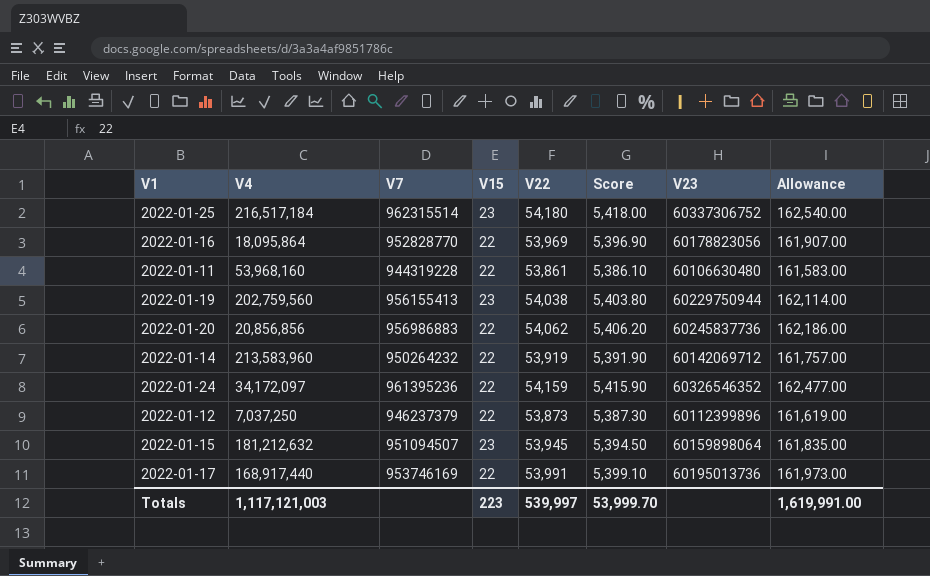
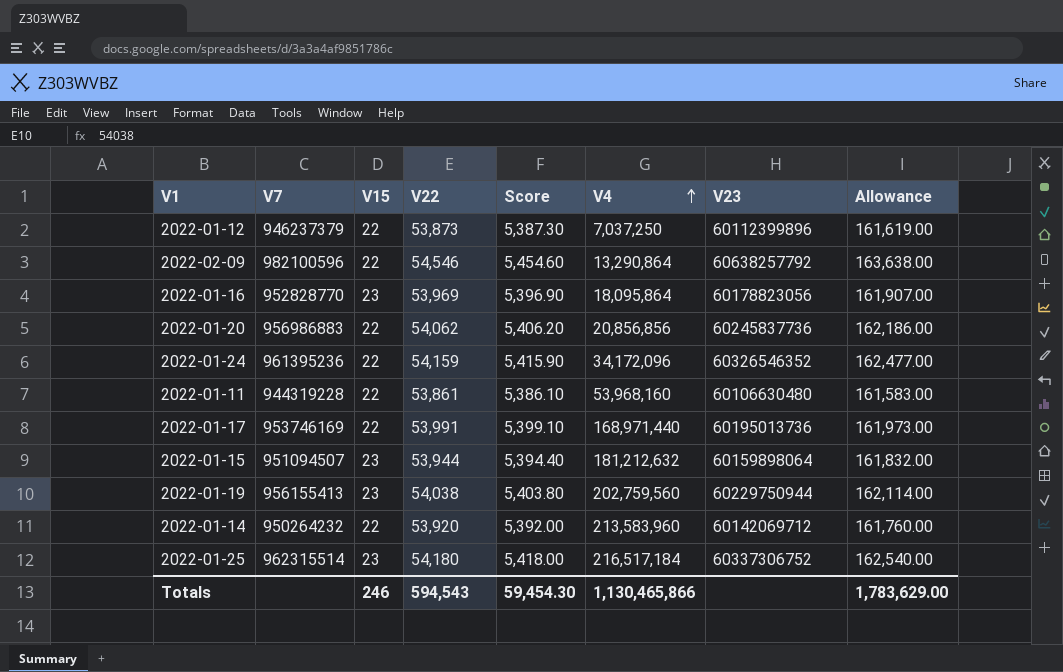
row order: none -> V4 ascending
column V4 | position: 2 -> 6
row 2022-02-09: none -> 982100596 | 22 | 54,546 | 5,454.60 | 13,290,864 | 60638257792 | 163,638.00
2022-01-16 | V15: 22 -> 23
2022-01-24 | V4: 34,172,097 -> 34,172,096
2022-01-17 | V4: 168,917,440 -> 168,971,440
2022-01-15 | V22: 53,945 -> 53,944
2022-01-15 | Score: 5,394.50 -> 5,394.40
2022-01-15 | Allowance: 161,835.00 -> 161,832.00
2022-01-14 | V22: 53,919 -> 53,920
2022-01-14 | Score: 5,391.90 -> 5,392.00
2022-01-14 | Allowance: 161,757.00 -> 161,760.00
Totals | V15: 223 -> 246
Totals | V22: 539,997 -> 594,543
Totals | Score: 53,999.70 -> 59,454.30
Totals | V4: 1,117,121,003 -> 1,130,465,866
Totals | Allowance: 1,619,991.00 -> 1,783,629.00

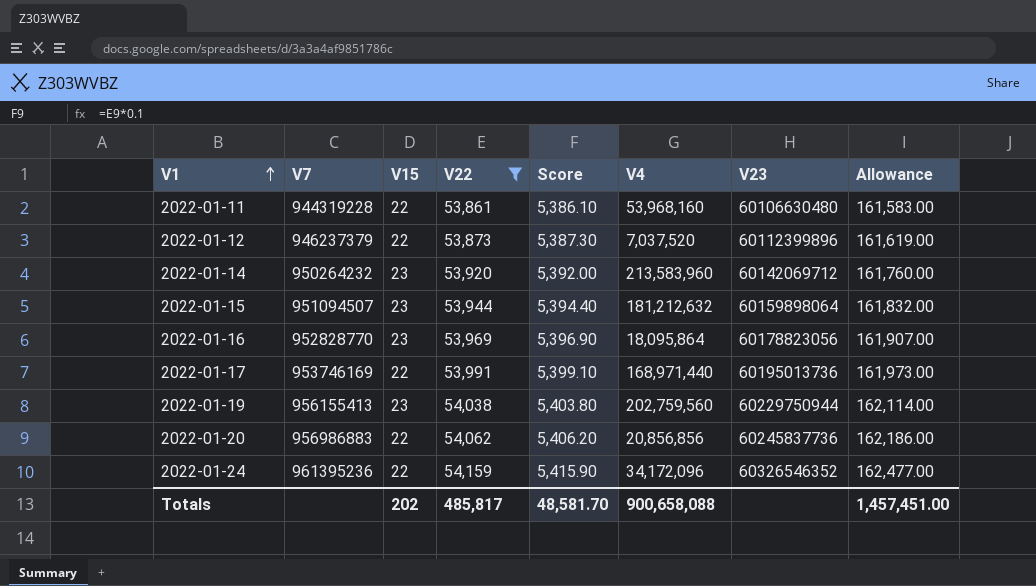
filter: none -> V22 <= 54,159
row order: V4 ascending -> V1 ascending
2022-01-12 | V4: 7,037,250 -> 7,037,520
2022-01-14 | V15: 22 -> 23
Totals | V15: 246 -> 202
Totals | V22: 594,543 -> 485,817
Totals | Score: 59,454.30 -> 48,581.70
Totals | V4: 1,130,465,866 -> 900,658,088
Totals | Allowance: 1,783,629.00 -> 1,457,451.00

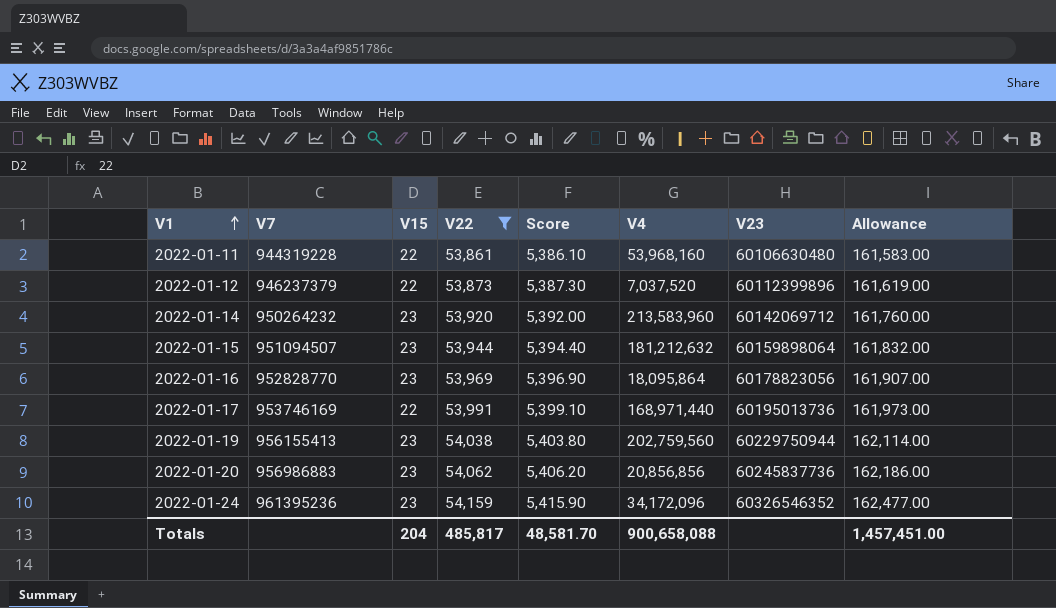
2022-01-20 | V15: 22 -> 23
2022-01-24 | V15: 22 -> 23
Totals | V15: 202 -> 204

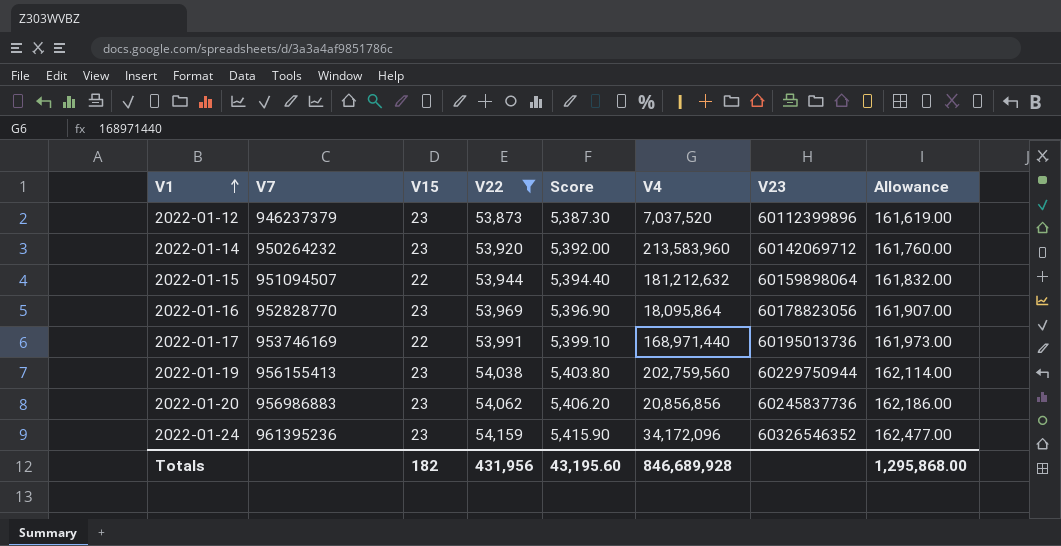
row 2022-01-11: 944319228 | 22 | 53,861 | 5,386.10 | 53,968,160 | 60106630480 | 161,583.00 -> none
2022-01-12 | V15: 22 -> 23
2022-01-15 | V15: 23 -> 22
Totals | V15: 204 -> 182
Totals | V22: 485,817 -> 431,956
Totals | Score: 48,581.70 -> 43,195.60
Totals | V4: 900,658,088 -> 846,689,928
Totals | Allowance: 1,457,451.00 -> 1,295,868.00

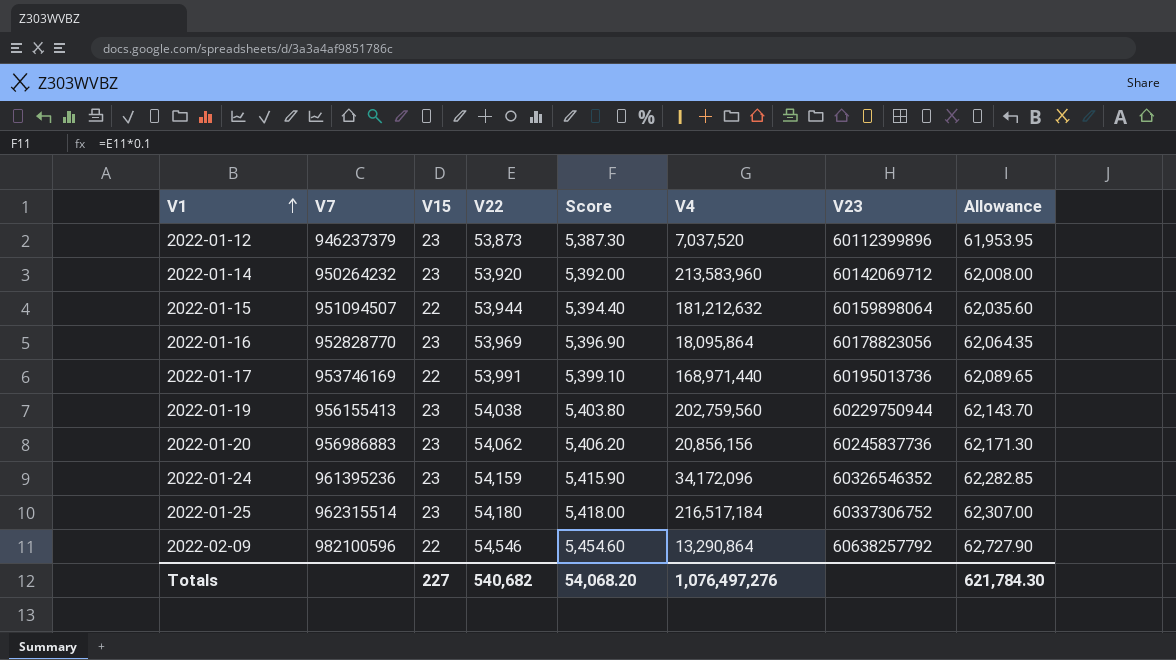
filter: V22 <= 54,159 -> none
column Allowance | formula: [V22] * 3 -> [V22] * 1.15
2022-01-20 | V4: 20,856,856 -> 20,856,156
Totals | V15: 182 -> 227
Totals | V22: 431,956 -> 540,682
Totals | Score: 43,195.60 -> 54,068.20
Totals | V4: 846,689,928 -> 1,076,497,276
Totals | Allowance: 1,295,868.00 -> 621,784.30

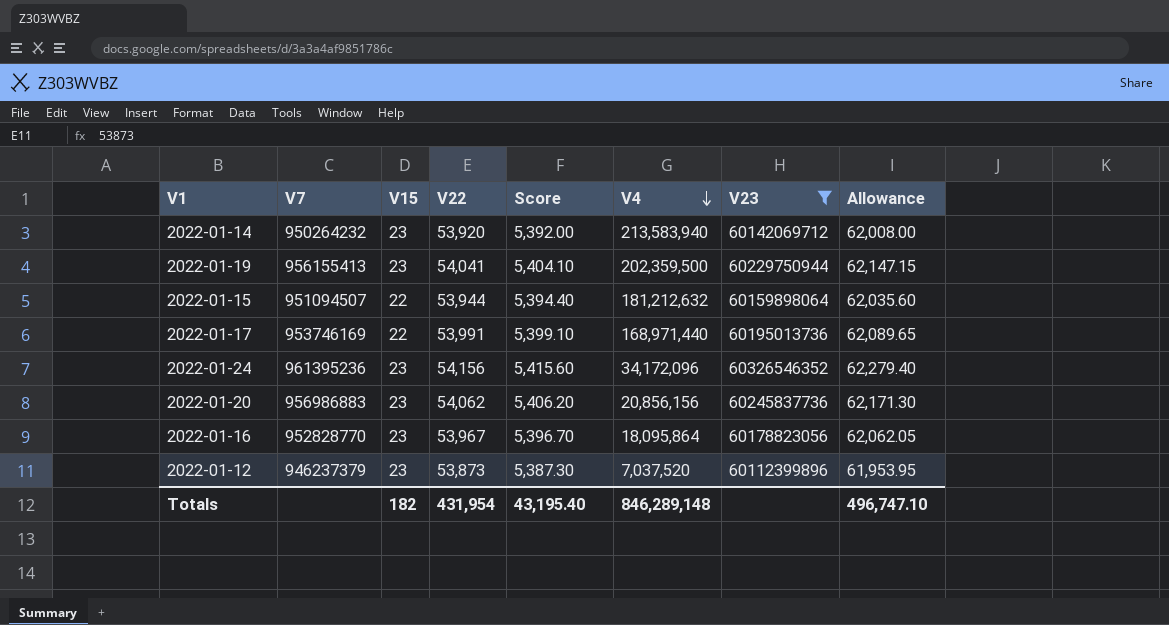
filter: none -> V23 <= 60326546352
row order: V1 ascending -> V4 descending
2022-01-14 | V4: 213,583,960 -> 213,583,940
2022-01-19 | V22: 54,038 -> 54,041
2022-01-19 | Score: 5,403.80 -> 5,404.10
2022-01-19 | V4: 202,759,560 -> 202,359,500
2022-01-19 | Allowance: 62,143.70 -> 62,147.15
2022-01-24 | V22: 54,159 -> 54,156
2022-01-24 | Score: 5,415.90 -> 5,415.60
2022-01-24 | Allowance: 62,282.85 -> 62,279.40
2022-01-16 | V22: 53,969 -> 53,967
2022-01-16 | Score: 5,396.90 -> 5,396.70
2022-01-16 | Allowance: 62,064.35 -> 62,062.05
Totals | V15: 227 -> 182
Totals | V22: 540,682 -> 431,954
Totals | Score: 54,068.20 -> 43,195.40
Totals | V4: 1,076,497,276 -> 846,289,148
Totals | Allowance: 621,784.30 -> 496,747.10

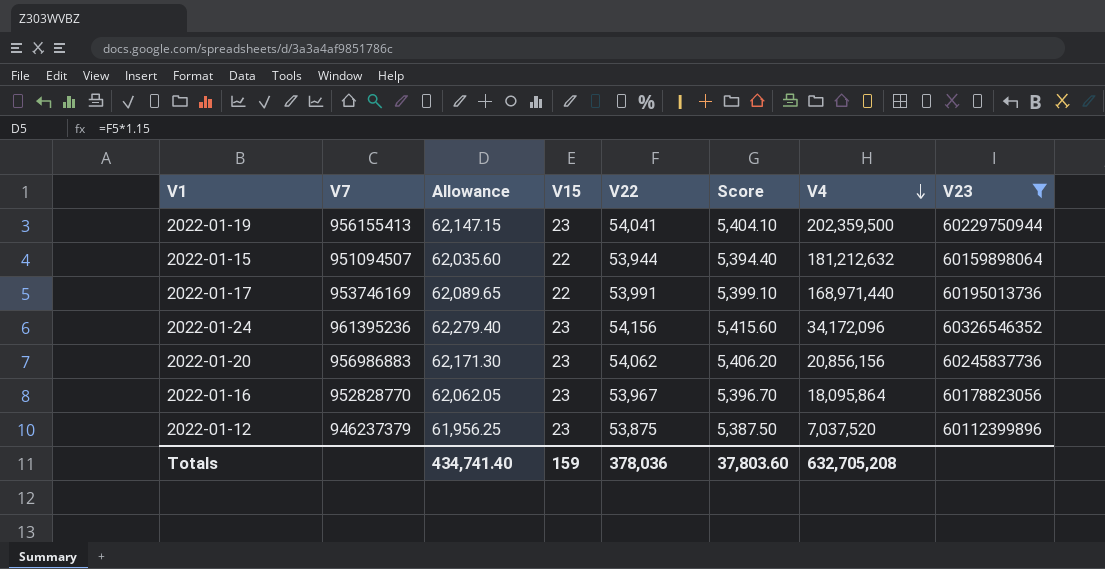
column Allowance | position: 8 -> 3
row 2022-01-14: 950264232 | 23 | 53,920 | 5,392.00 | 213,583,940 | 60142069712 | 62,008.00 -> none
2022-01-12 | Allowance: 61,953.95 -> 61,956.25
2022-01-12 | V22: 53,873 -> 53,875
2022-01-12 | Score: 5,387.30 -> 5,387.50
Totals | Allowance: 496,747.10 -> 434,741.40
Totals | V15: 182 -> 159
Totals | V22: 431,954 -> 378,036
Totals | Score: 43,195.40 -> 37,803.60
Totals | V4: 846,289,148 -> 632,705,208

